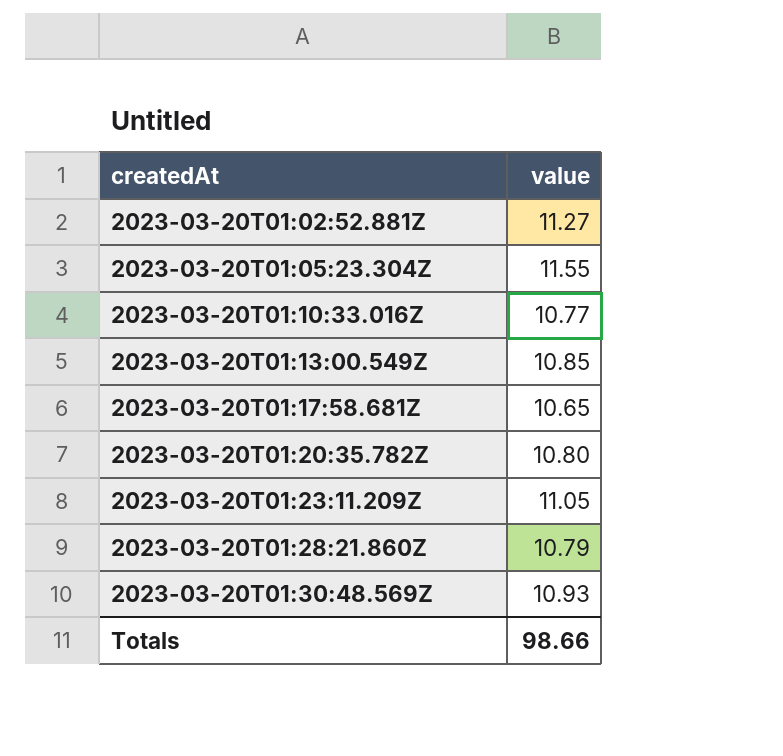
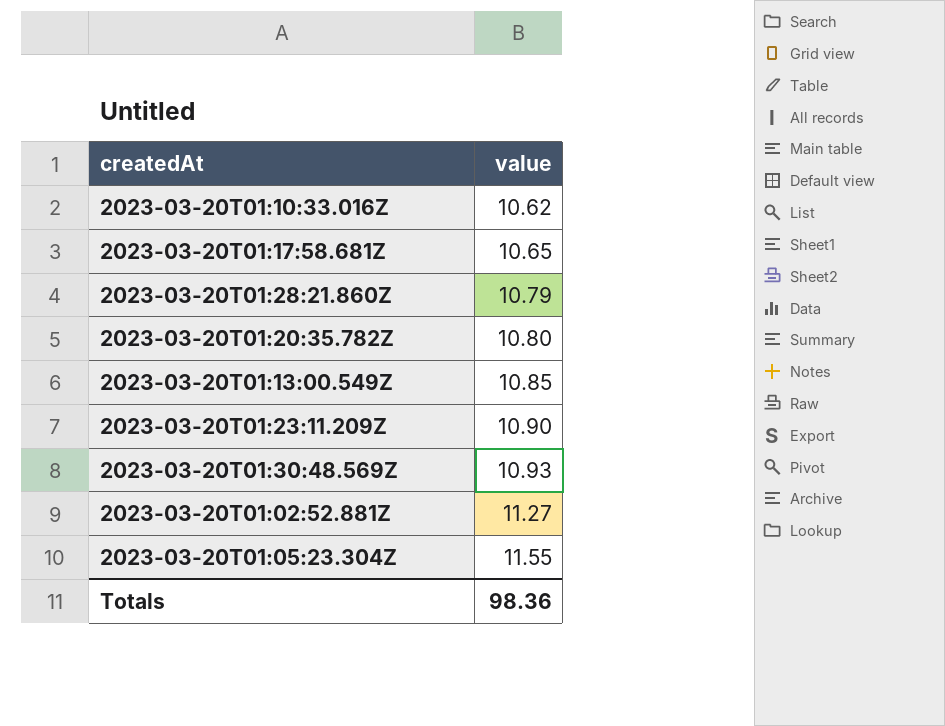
row order: createdAt ascending -> value ascending
2023-03-20T01:10:33.016Z | value: 10.77 -> 10.62
2023-03-20T01:23:11.209Z | value: 11.05 -> 10.90
Totals | value: 98.66 -> 98.36

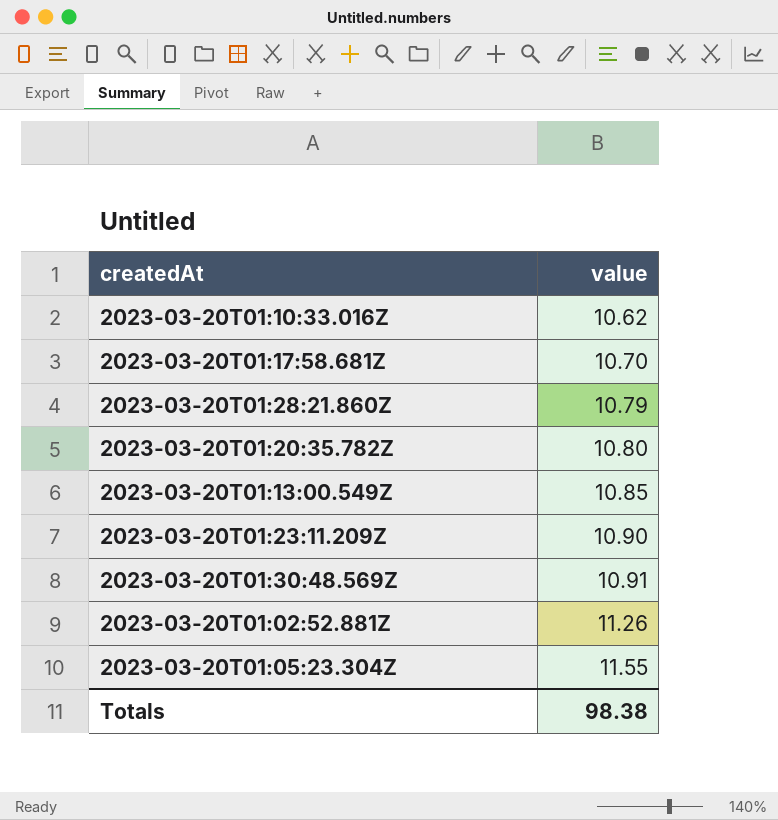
2023-03-20T01:17:58.681Z | value: 10.65 -> 10.70
2023-03-20T01:30:48.569Z | value: 10.93 -> 10.91
2023-03-20T01:02:52.881Z | value: 11.27 -> 11.26
Totals | value: 98.36 -> 98.38

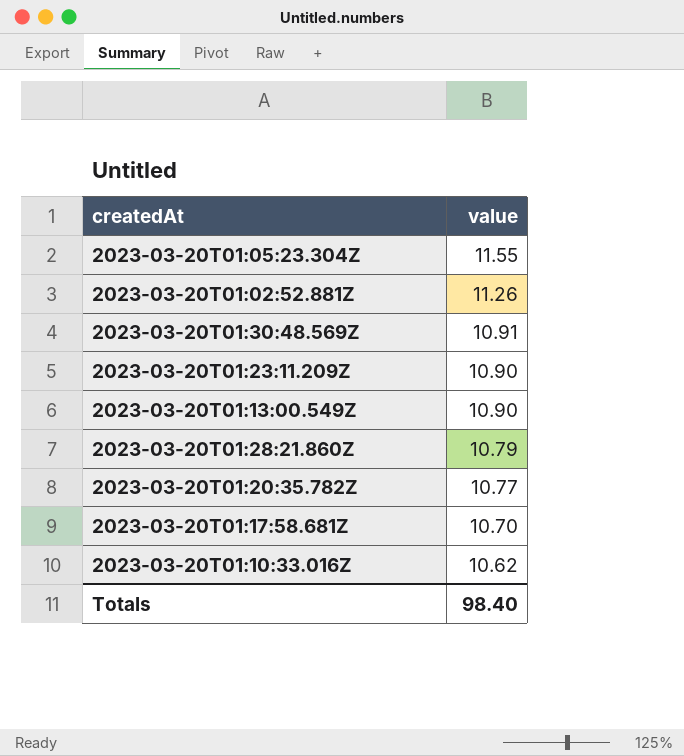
row order: value ascending -> value descending
2023-03-20T01:13:00.549Z | value: 10.85 -> 10.90
2023-03-20T01:20:35.782Z | value: 10.80 -> 10.77
Totals | value: 98.38 -> 98.40

